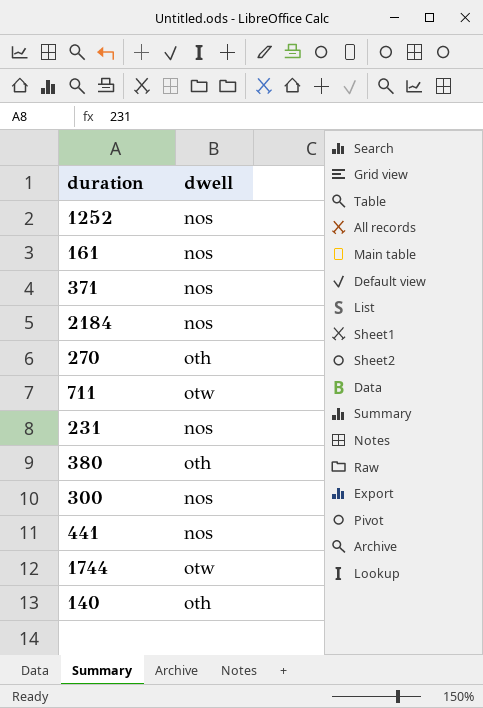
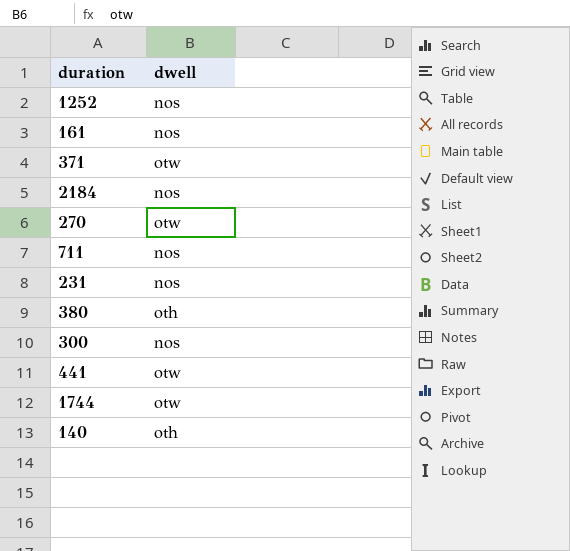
371 | dwell: nos -> otw
270 | dwell: oth -> otw
711 | dwell: otw -> nos
441 | dwell: nos -> otw

